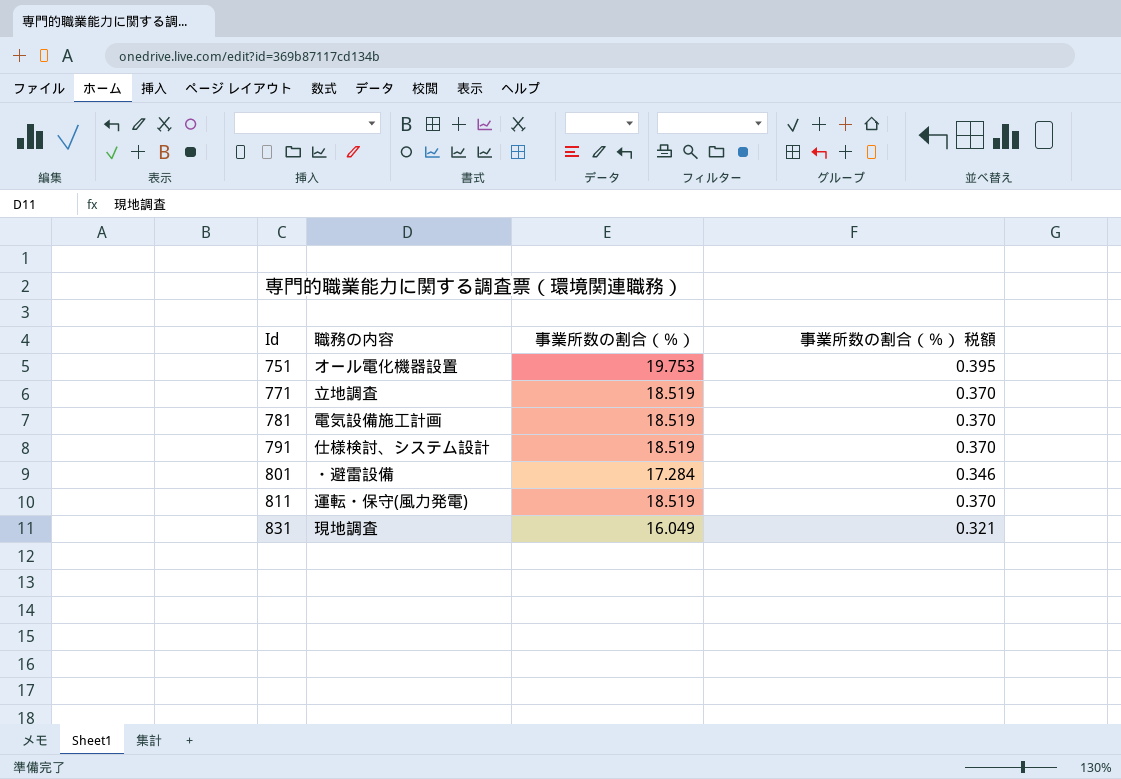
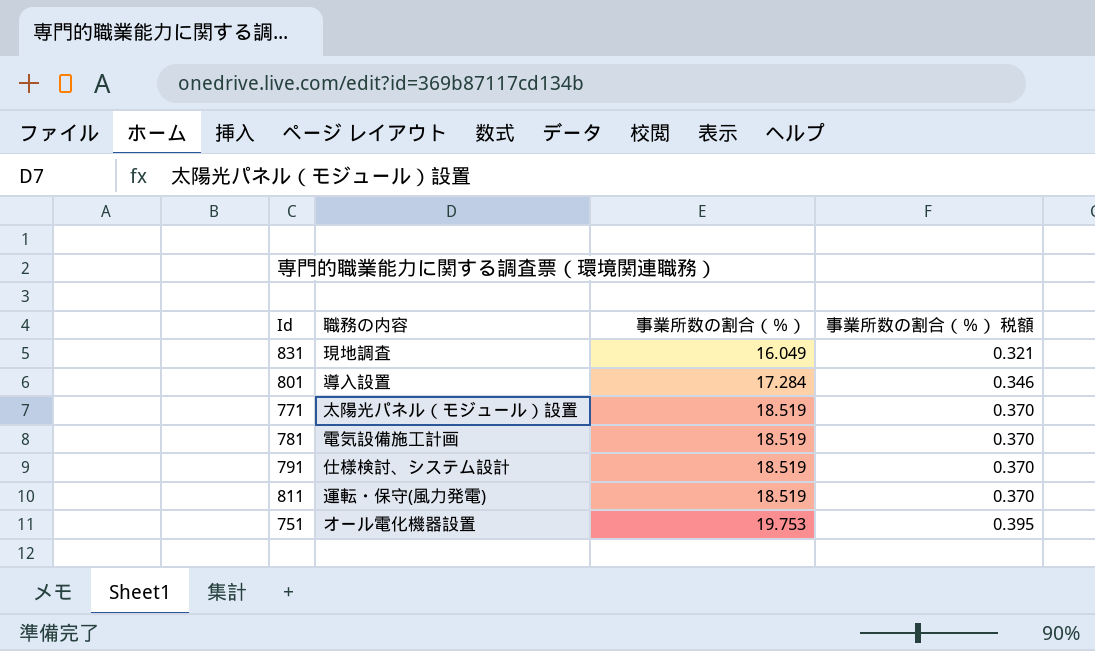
row order: Id ascending -> 事業所数の割合（％） ascending
801 | 職務の内容: ・避雷設備 -> 導入設置
771 | 職務の内容: 立地調査 -> 太陽光パネル（モジュール）設置

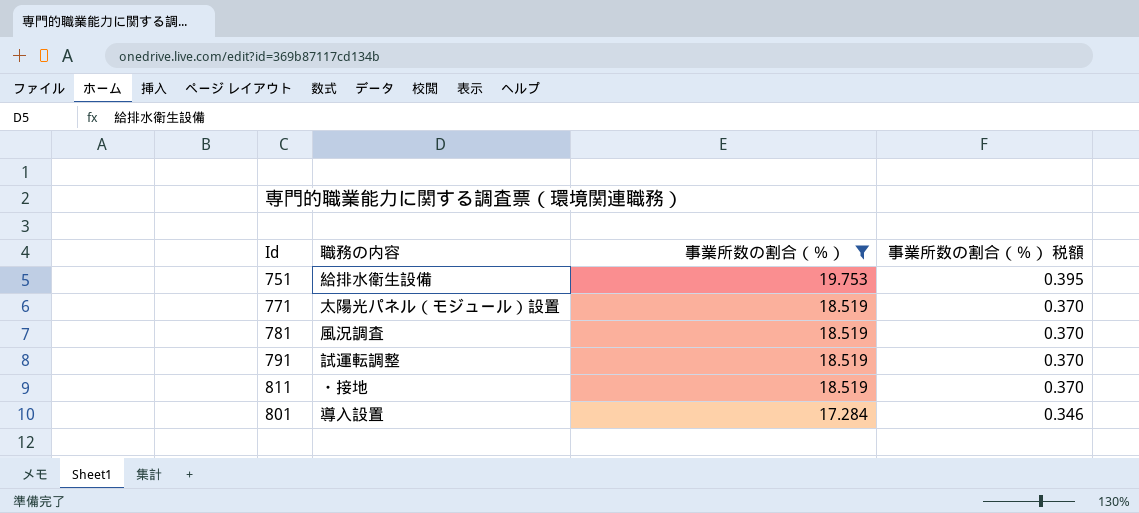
filter: none -> 事業所数の割合（％） != 16.049
row order: 事業所数の割合（％） ascending -> 事業所数の割合（％） descending
751 | 職務の内容: オール電化機器設置 -> 給排水衛生設備
781 | 職務の内容: 電気設備施工計画 -> 風況調査
791 | 職務の内容: 仕様検討、システム設計 -> 試運転調整
811 | 職務の内容: 運転・保守(風力発電) -> ・接地

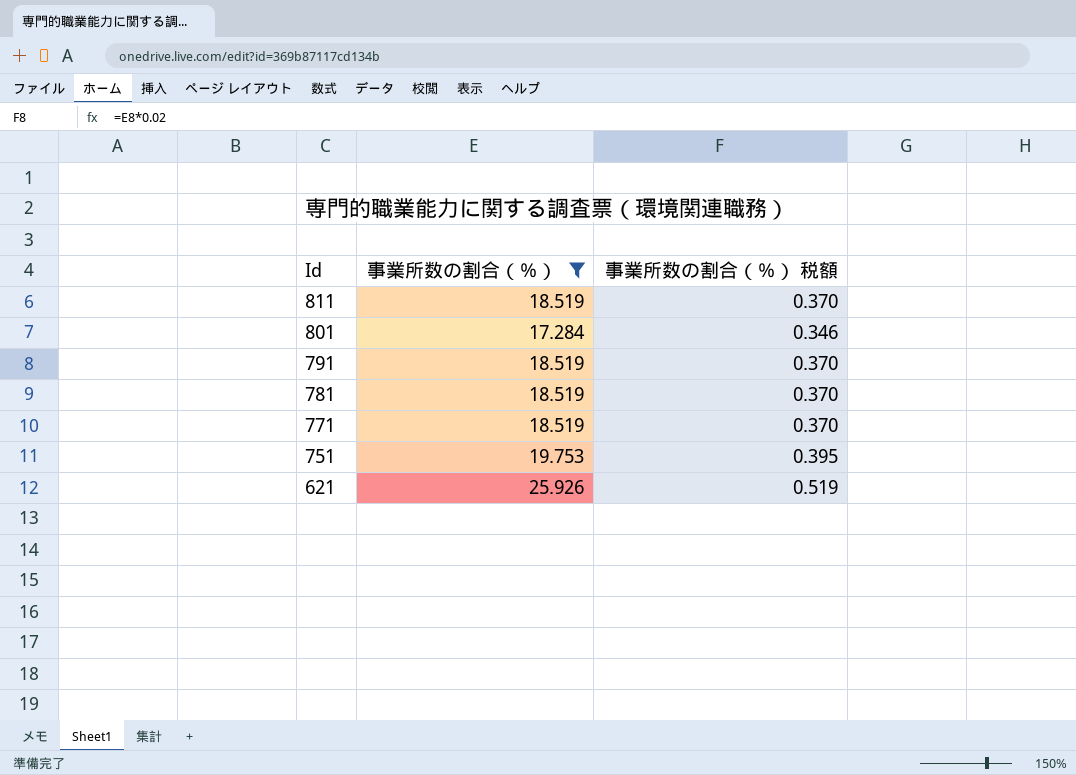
row order: 事業所数の割合（％） descending -> Id descending
column 職務の内容 | position: 2 -> none
row 621: none -> 25.926 | 0.519

